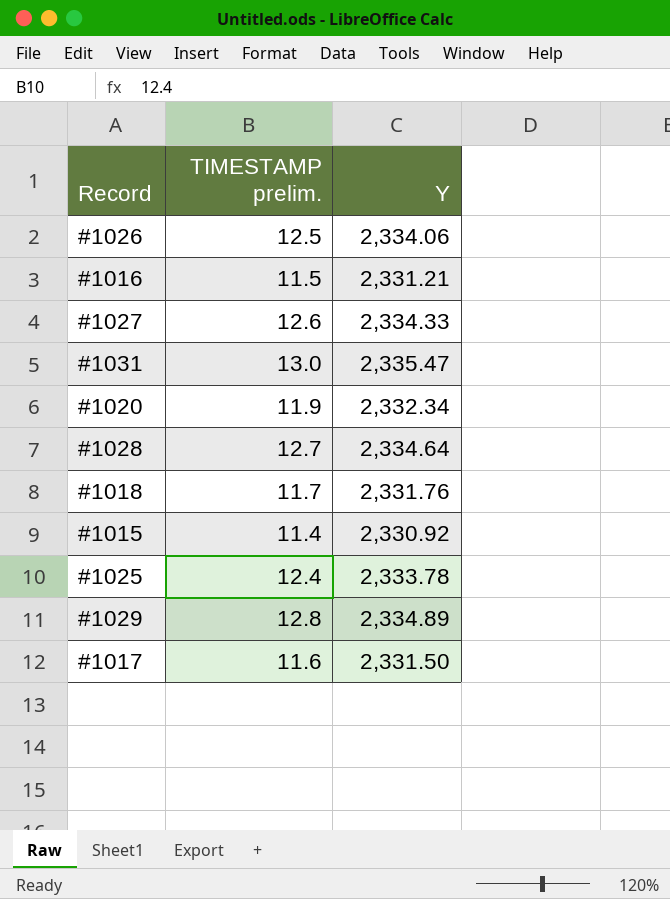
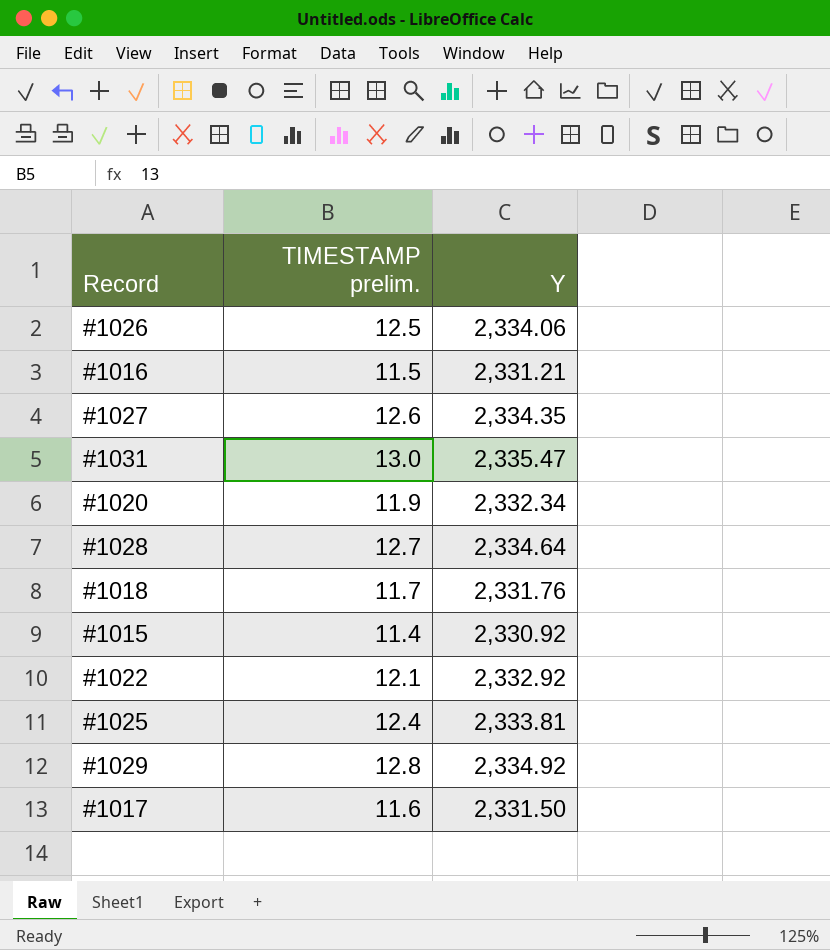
#1027 | Y: 2,334.33 -> 2,334.35
row #1022: none -> 12.1 | 2,332.92
#1025 | Y: 2,333.78 -> 2,333.81
#1029 | Y: 2,334.89 -> 2,334.92

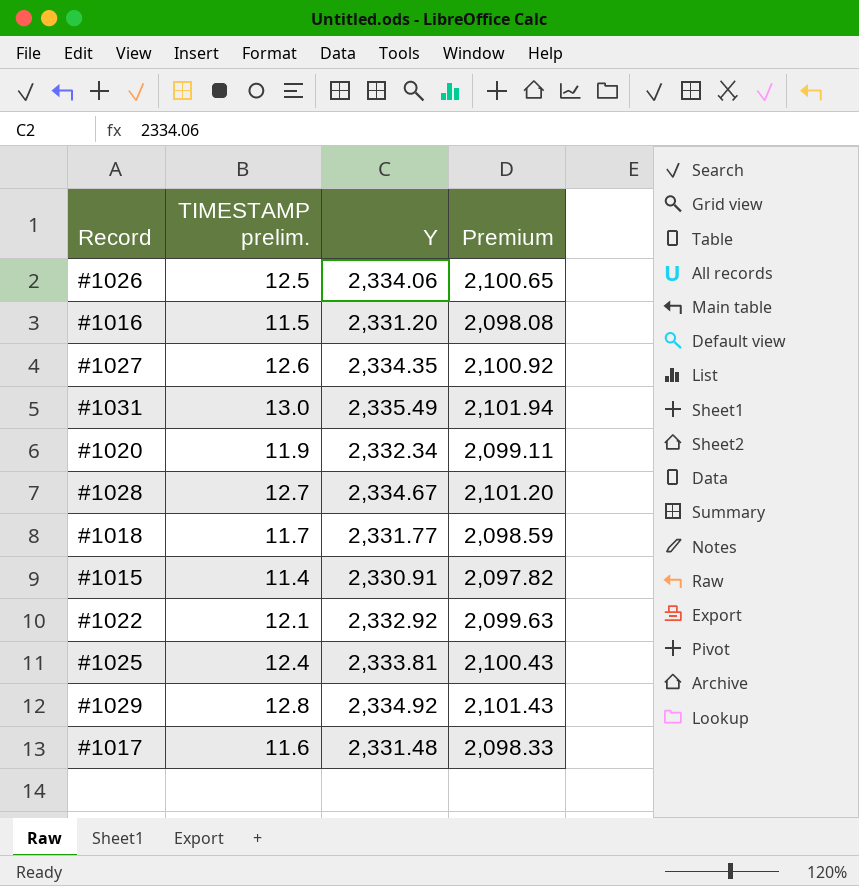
column Premium | formula: none -> [Y] * 0.9
#1016 | Y: 2,331.21 -> 2,331.20
#1031 | Y: 2,335.47 -> 2,335.49
#1028 | Y: 2,334.64 -> 2,334.67
#1018 | Y: 2,331.76 -> 2,331.77
#1015 | Y: 2,330.92 -> 2,330.91
#1017 | Y: 2,331.50 -> 2,331.48

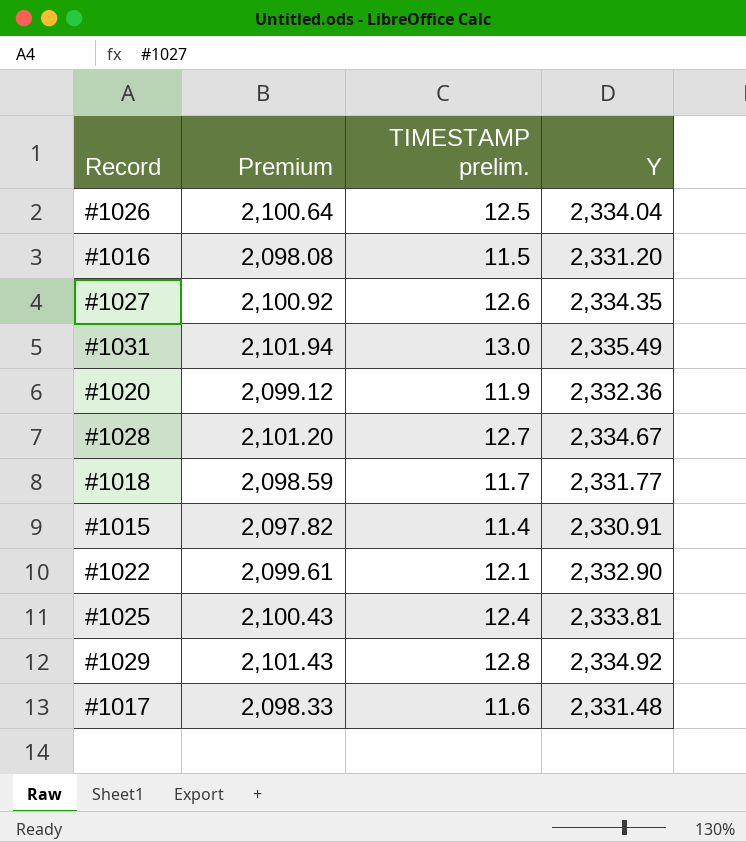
column Premium | position: 4 -> 2
#1026 | Premium: 2,100.65 -> 2,100.64
#1026 | Y: 2,334.06 -> 2,334.04
#1020 | Premium: 2,099.11 -> 2,099.12
#1020 | Y: 2,332.34 -> 2,332.36
#1022 | Premium: 2,099.63 -> 2,099.61
#1022 | Y: 2,332.92 -> 2,332.90

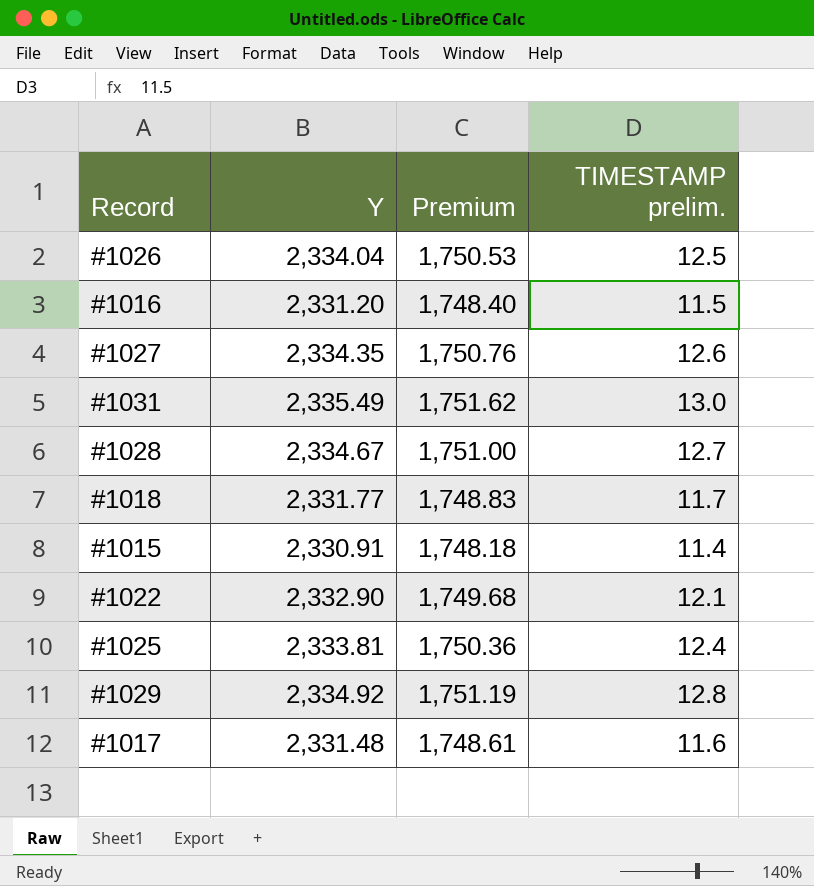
column Y | position: 4 -> 2
column Premium | formula: [Y] * 0.9 -> [Y] * 0.75
row #1020: 2,099.12 | 11.9 | 2,332.36 -> none

